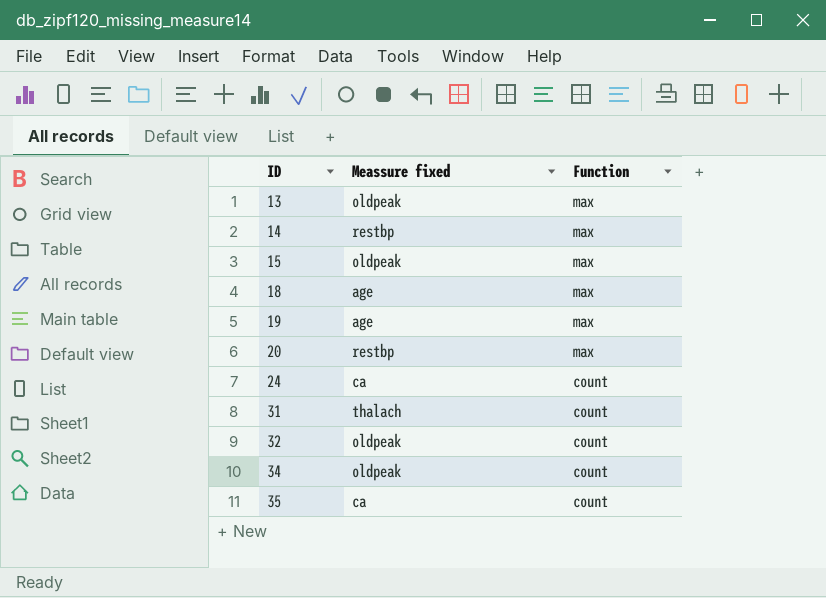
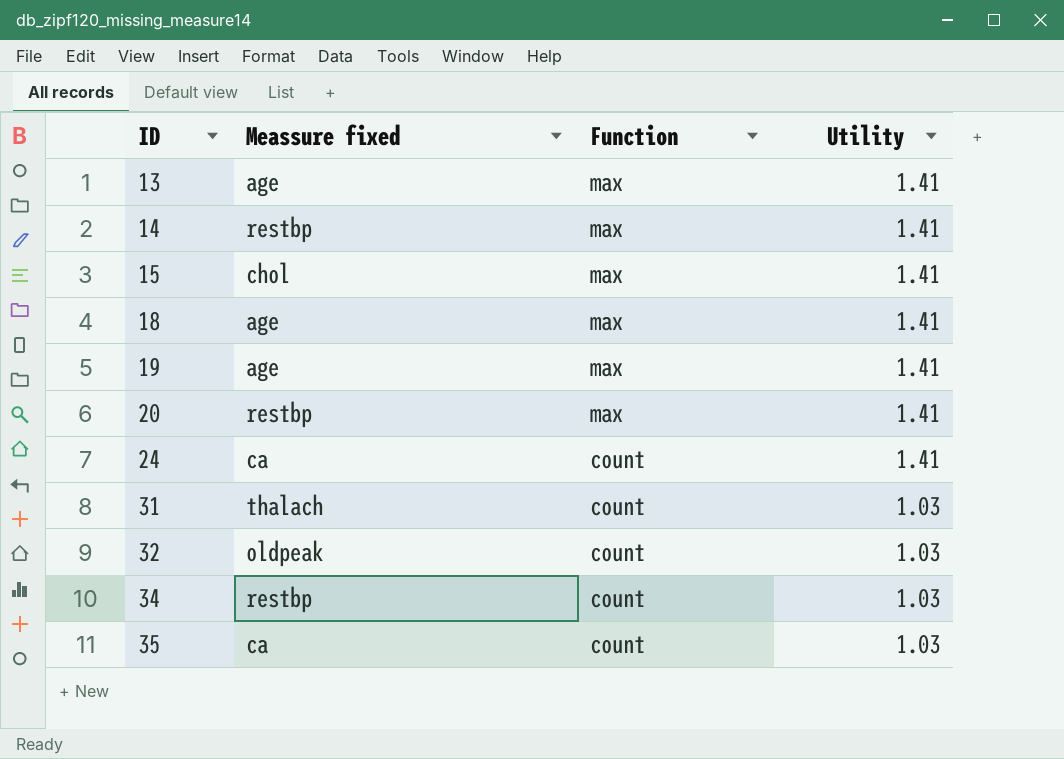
column Utility | position: none -> 4
13 | Meassure fixed: oldpeak -> age
15 | Meassure fixed: oldpeak -> chol
34 | Meassure fixed: oldpeak -> restbp

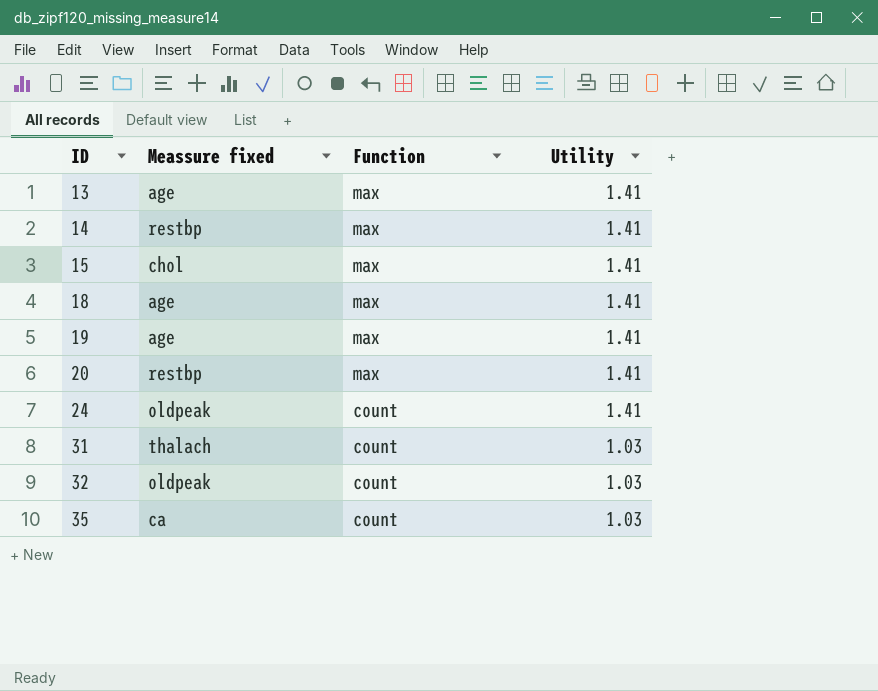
row 34: restbp | count | 1.03 -> none
24 | Meassure fixed: ca -> oldpeak

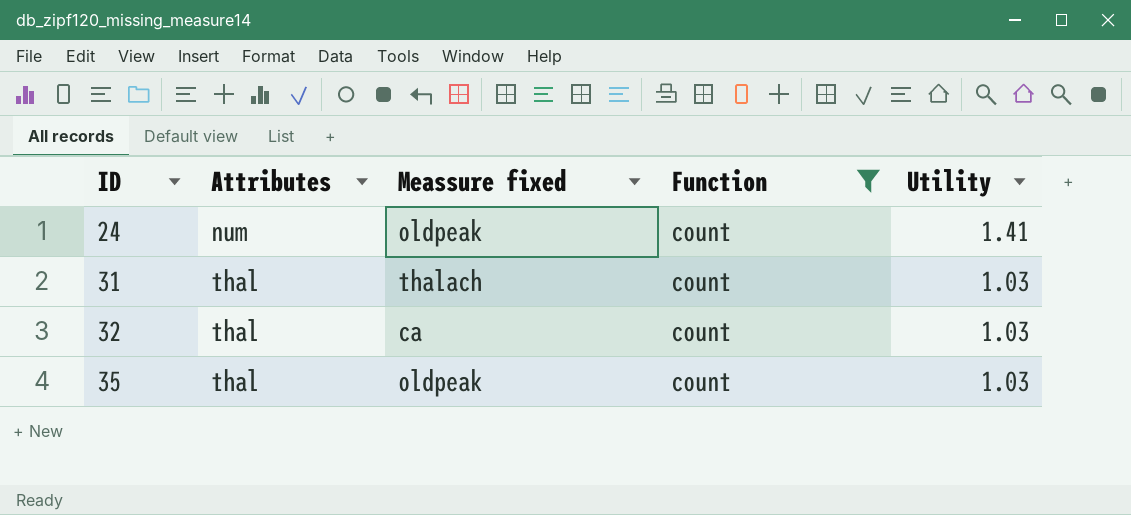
filter: none -> Function = count
column Attributes | position: none -> 2
32 | Meassure fixed: oldpeak -> ca
35 | Meassure fixed: ca -> oldpeak

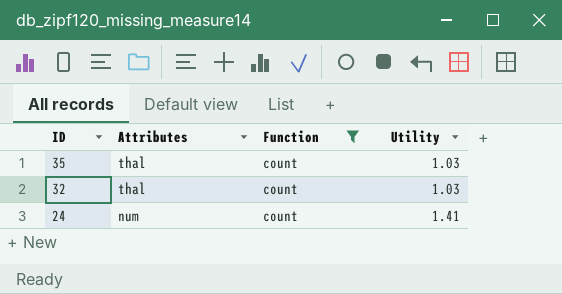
row order: ID ascending -> ID descending
column Meassure fixed | position: 3 -> none
row 31: thal | thalach | count | 1.03 -> none

